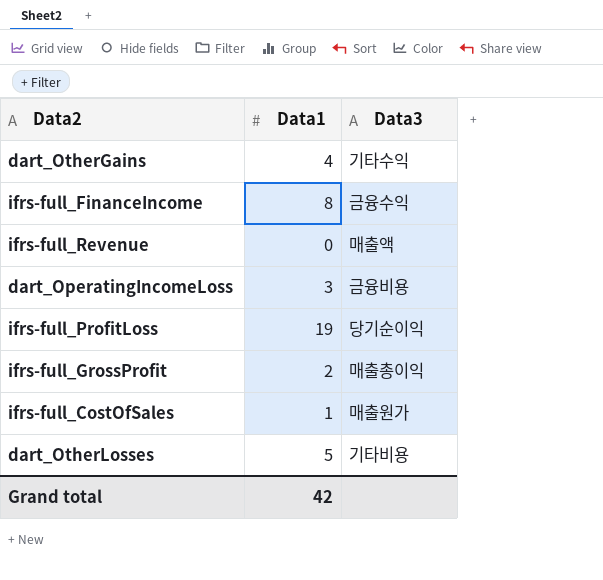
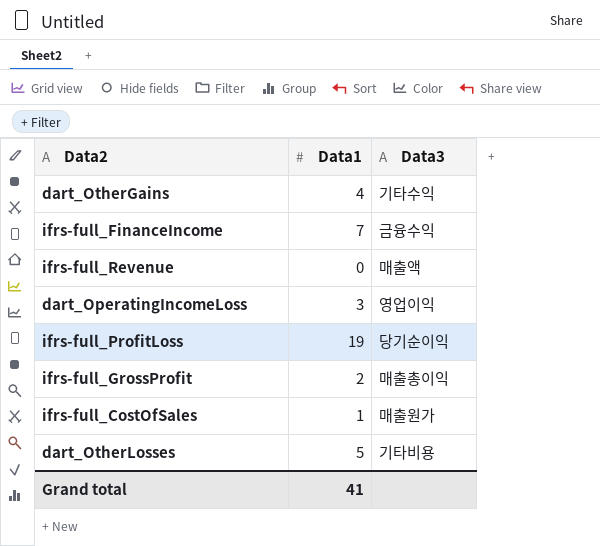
ifrs-full_FinanceIncome | Data1: 8 -> 7
dart_OperatingIncomeLoss | Data3: 금융비용 -> 영업이익
Grand total | Data1: 42 -> 41

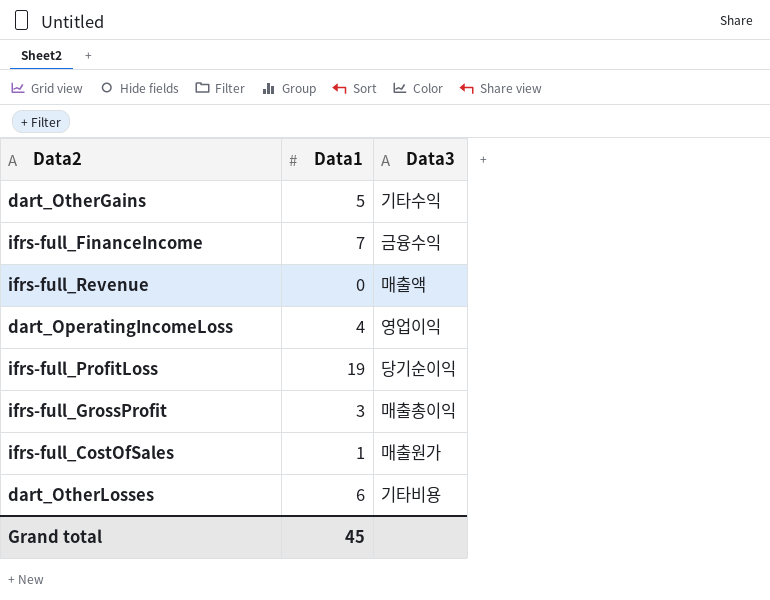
dart_OtherGains | Data1: 4 -> 5
dart_OperatingIncomeLoss | Data1: 3 -> 4
ifrs-full_GrossProfit | Data1: 2 -> 3
dart_OtherLosses | Data1: 5 -> 6
Grand total | Data1: 41 -> 45

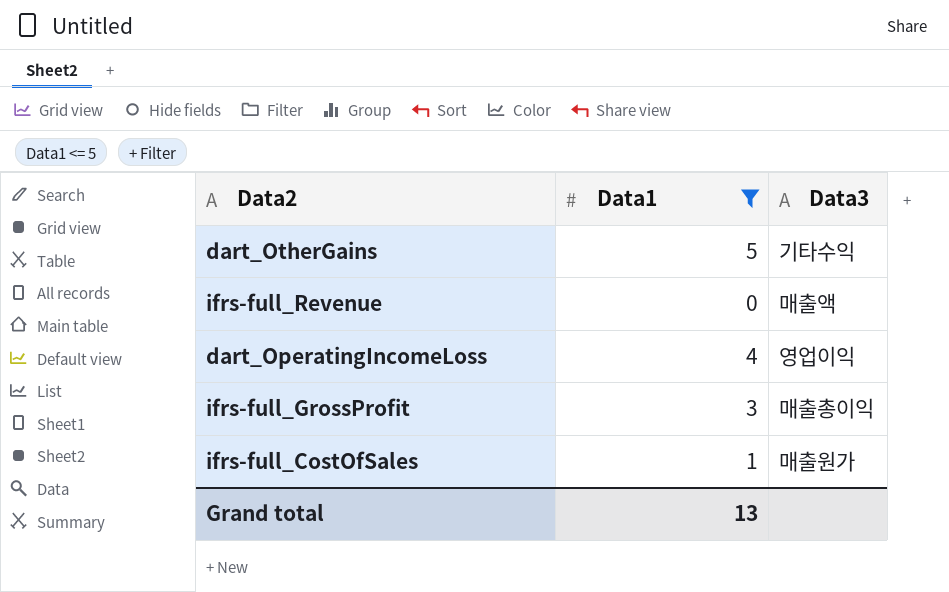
filter: none -> Data1 <= 5
Grand total | Data1: 45 -> 13

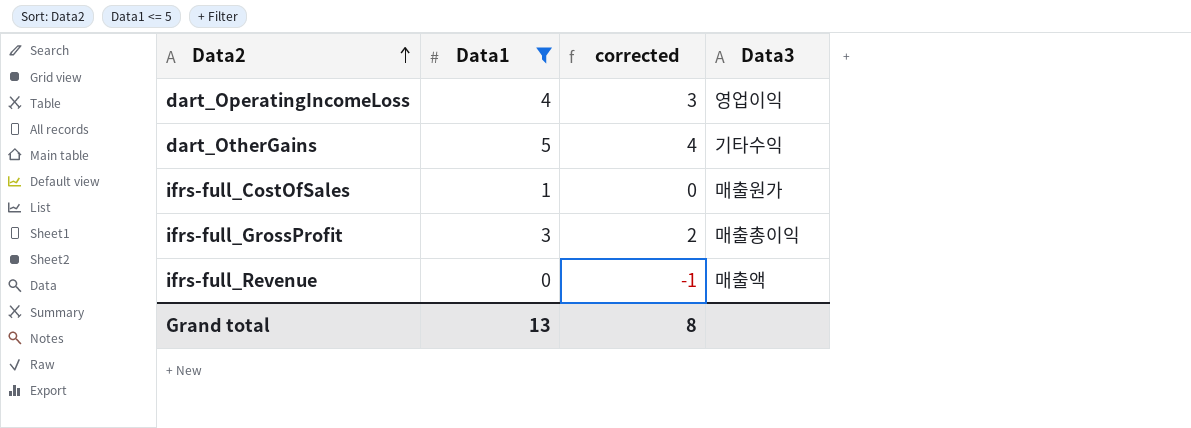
row order: none -> Data2 ascending
column corrected | formula: none -> [Data1] - 1

